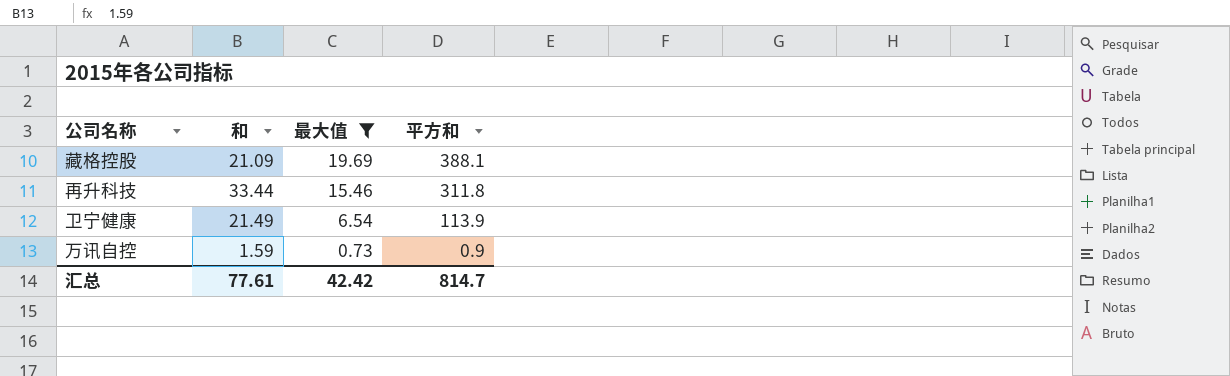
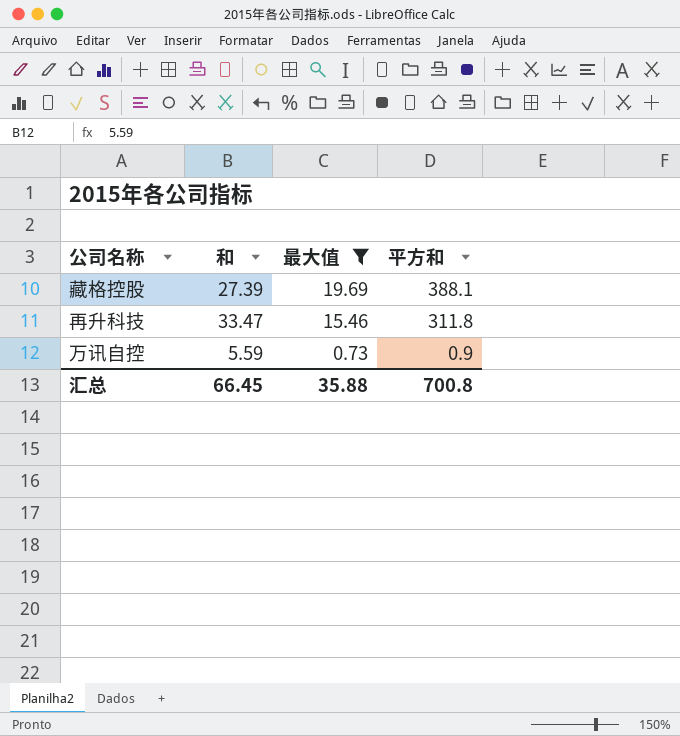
row 卫宁健康: 21.49 | 6.54 | 113.9 -> none
藏格控股 | 和: 21.09 -> 27.39
再升科技 | 和: 33.44 -> 33.47
万讯自控 | 和: 1.59 -> 5.59
汇总 | 和: 77.61 -> 66.45
汇总 | 最大值: 42.42 -> 35.88
汇总 | 平方和: 814.7 -> 700.8

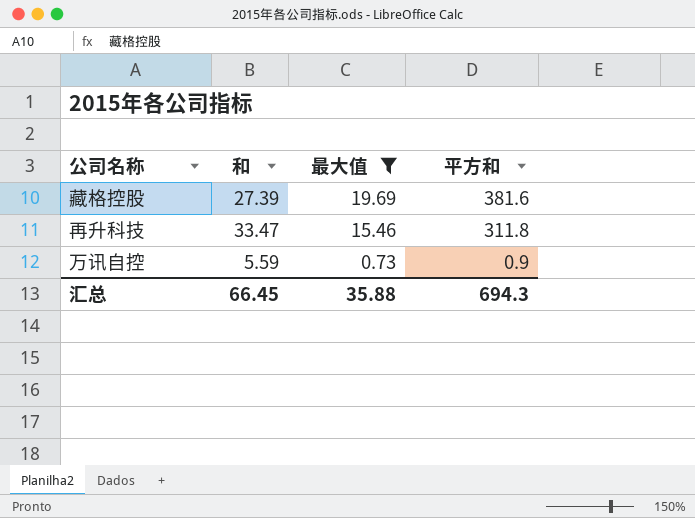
藏格控股 | 平方和: 388.1 -> 381.6
汇总 | 平方和: 700.8 -> 694.3

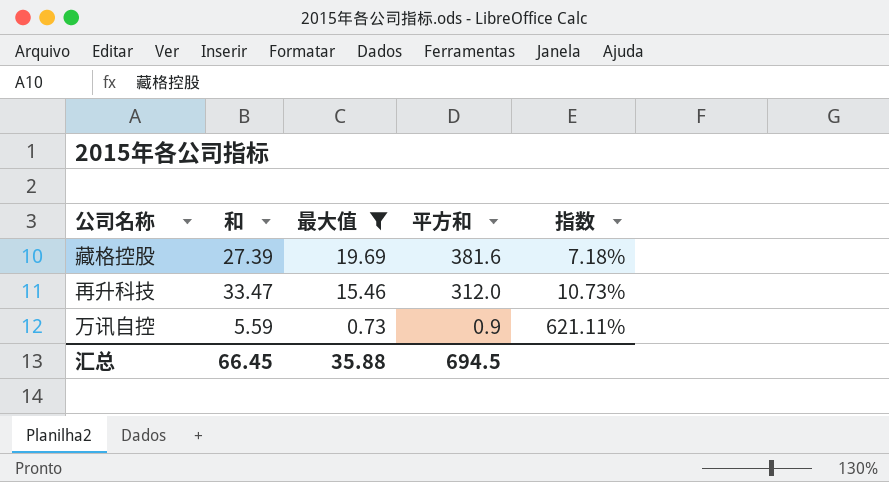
column 指数 | formula: none -> [和] / [平方和]
再升科技 | 平方和: 311.8 -> 312.0
汇总 | 平方和: 694.3 -> 694.5

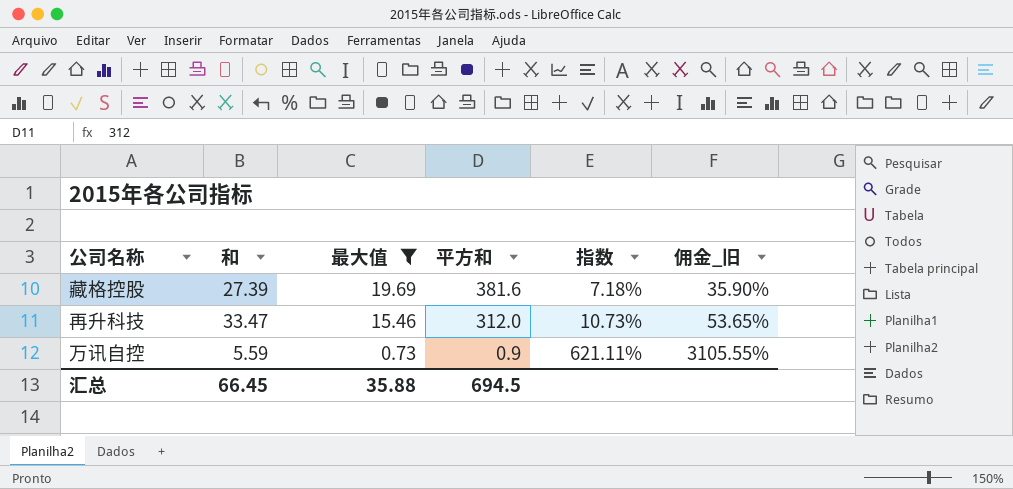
column 佣金_旧 | formula: none -> [指数] * 5

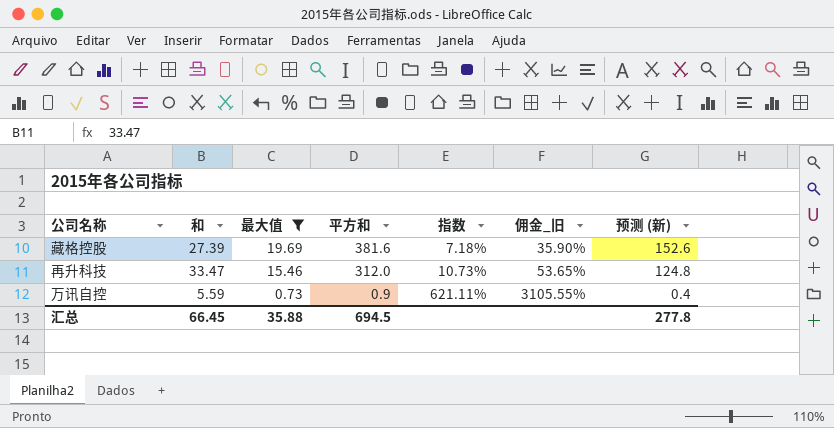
column 预测 (新) | formula: none -> [平方和] * 0.4

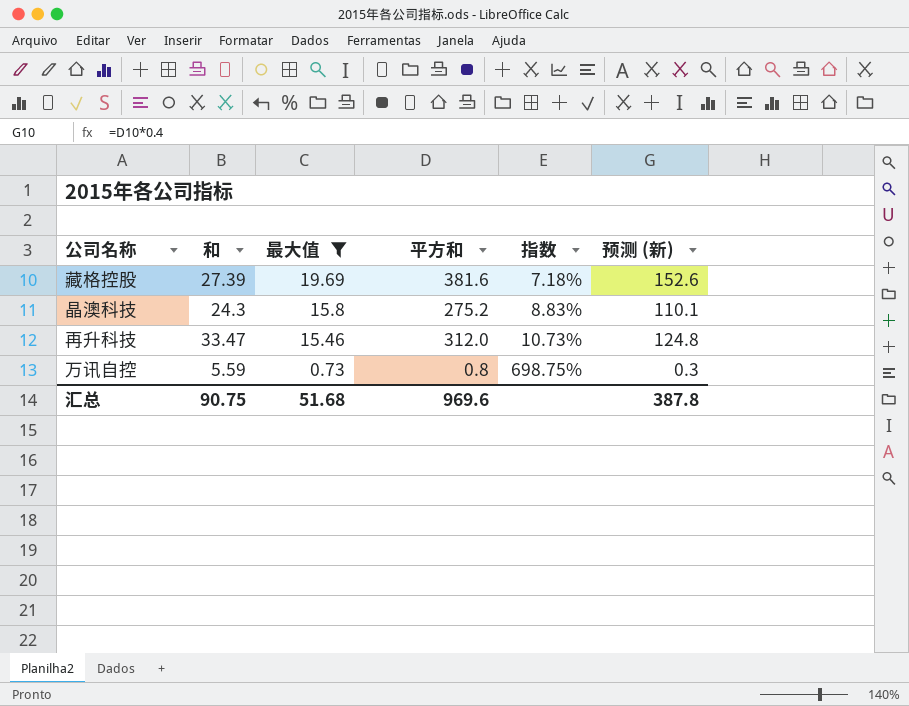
column 佣金_旧 | formula: [指数] * 5 -> none
row 晶澳科技: none -> 24.3 | 15.8 | 275.2 | 8.83% | 110.1
万讯自控 | 平方和: 0.9 -> 0.8
万讯自控 | 指数: 621.11% -> 698.75%
万讯自控 | 预测 (新): 0.4 -> 0.3
汇总 | 和: 66.45 -> 90.75
汇总 | 最大值: 35.88 -> 51.68
汇总 | 平方和: 694.5 -> 969.6
汇总 | 预测 (新): 277.8 -> 387.8

